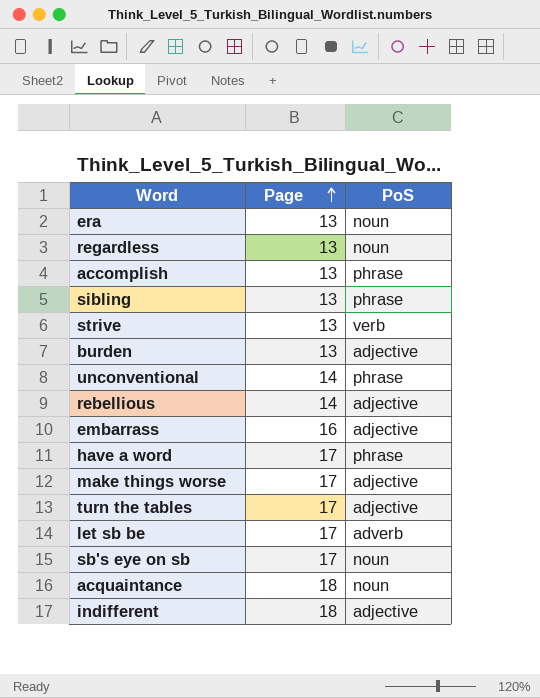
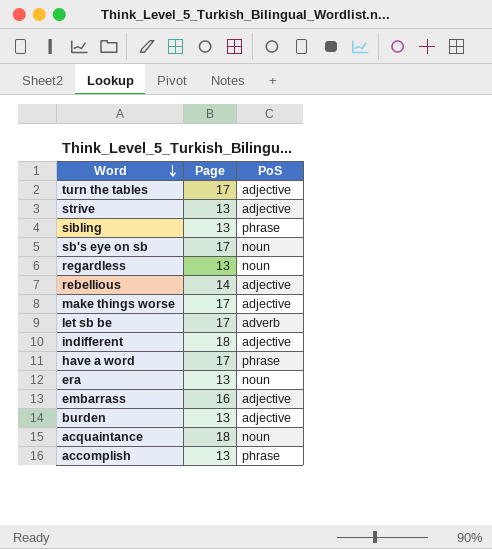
row order: Page ascending -> Word descending
row unconventional: 14 | phrase -> none
strive | PoS: verb -> adjective

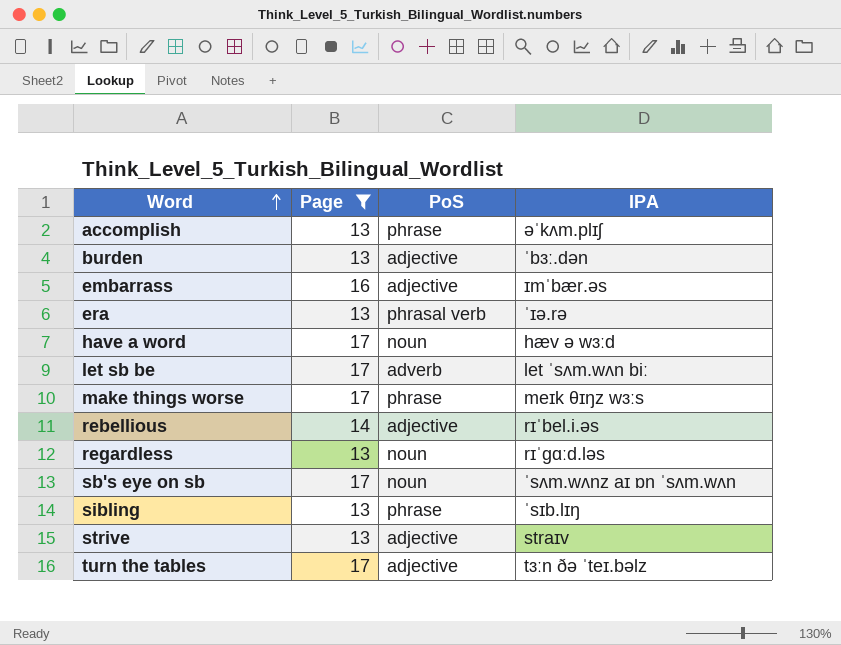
filter: none -> Page != 18
row order: Word descending -> Word ascending
column IPA | position: none -> 4
era | PoS: noun -> phrasal verb
have a word | PoS: phrase -> noun
make things worse | PoS: adjective -> phrase

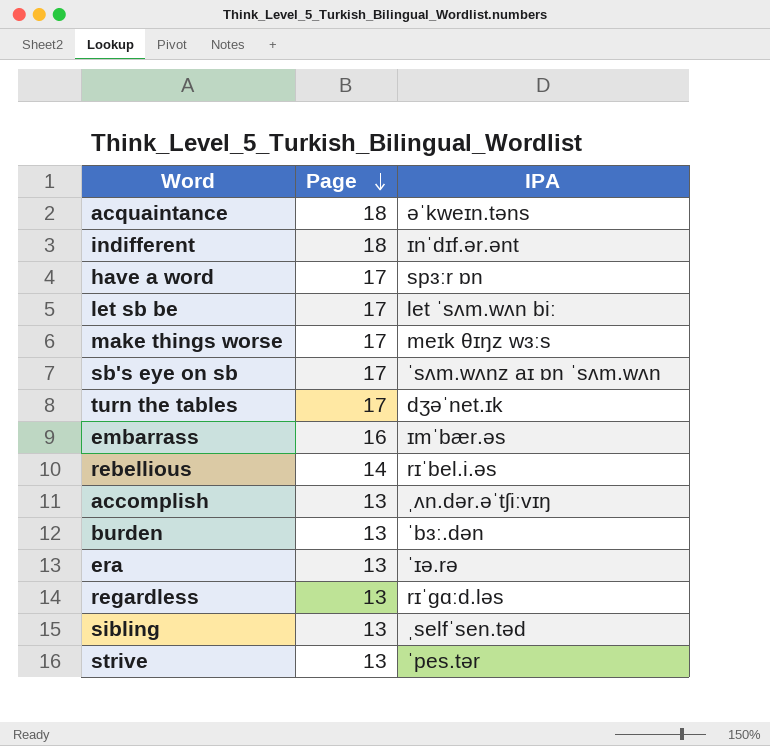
filter: Page != 18 -> none
row order: Word ascending -> Page descending
column PoS | position: 3 -> none
have a word | IPA: hæv ə wɜːd -> spɜːr ɒn
turn the tables | IPA: tɜːn ðə ˈteɪ.bəlz -> dʒəˈnet.ɪk
accomplish | IPA: əˈkʌm.plɪʃ -> ˌʌn.dər.əˈtʃiːvɪŋ
sibling | IPA: ˈsɪb.lɪŋ -> ˌselfˈsen.təd
strive | IPA: straɪv -> ˈpes.tər

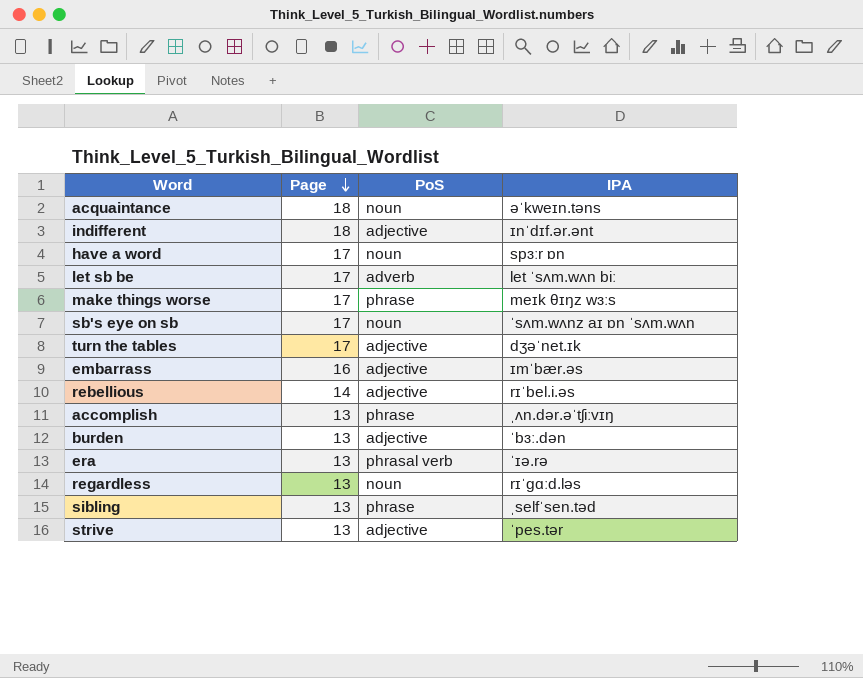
column PoS | position: none -> 3

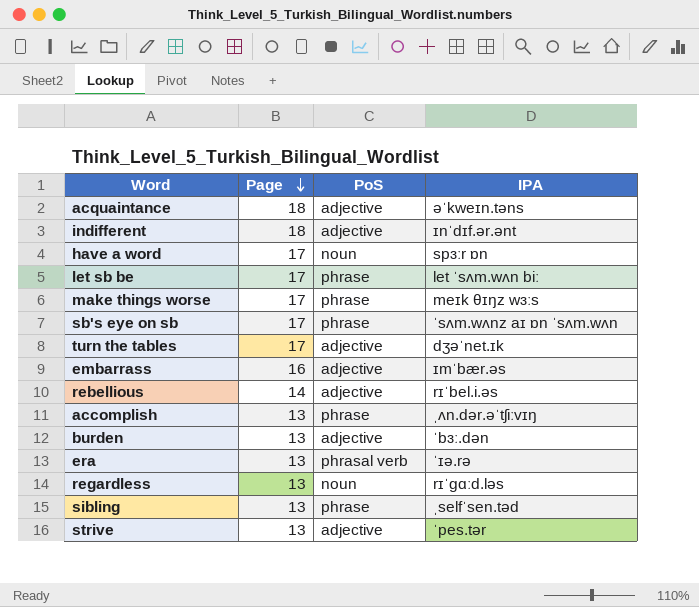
acquaintance | PoS: noun -> adjective
let sb be | PoS: adverb -> phrase
sb's eye on sb | PoS: noun -> phrase

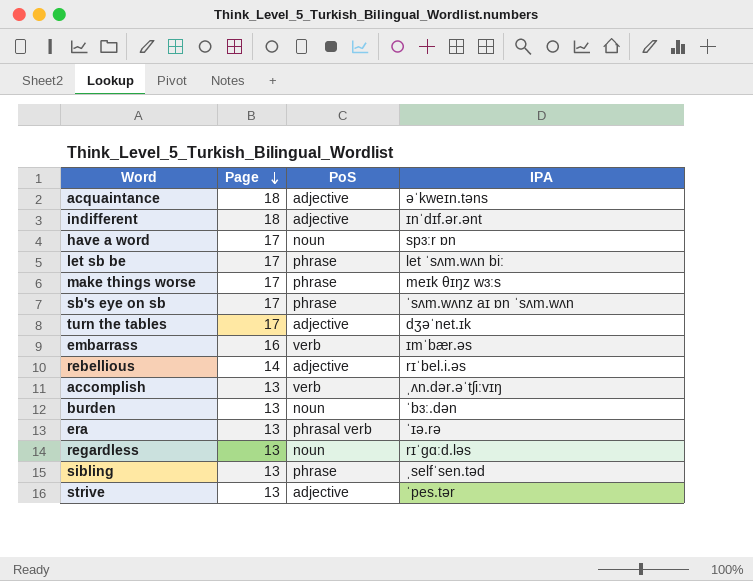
embarrass | PoS: adjective -> verb
accomplish | PoS: phrase -> verb
burden | PoS: adjective -> noun

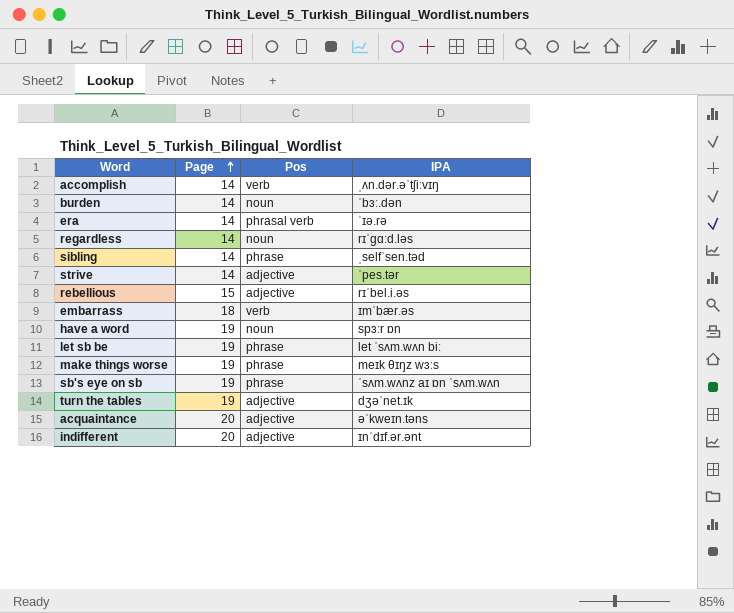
row order: Page descending -> Page ascending
column name: PoS -> Pos
accomplish | Page: 13 -> 14
burden | Page: 13 -> 14
era | Page: 13 -> 14
regardless | Page: 13 -> 14
sibling | Page: 13 -> 14
strive | Page: 13 -> 14
rebellious | Page: 14 -> 15
embarrass | Page: 16 -> 18
have a word | Page: 17 -> 19
let sb be | Page: 17 -> 19
make things worse | Page: 17 -> 19
sb's eye on sb | Page: 17 -> 19
turn the tables | Page: 17 -> 19
acquaintance | Page: 18 -> 20
indifferent | Page: 18 -> 20

